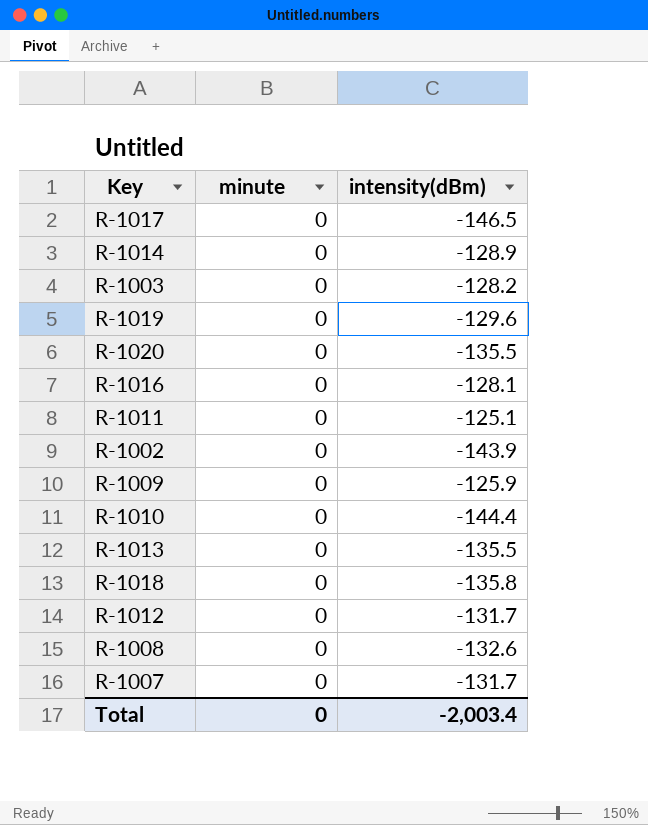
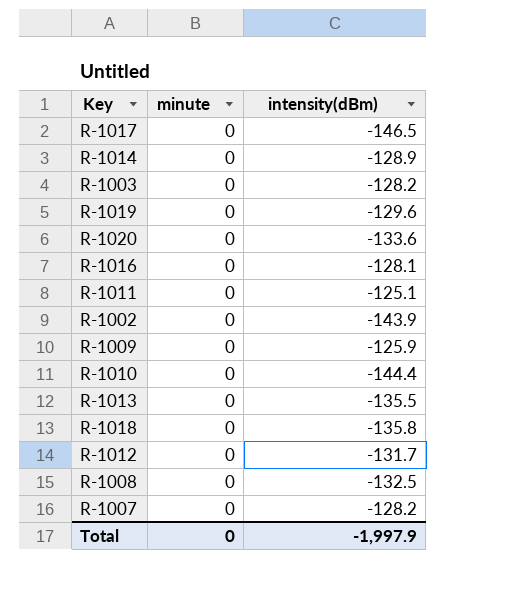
R-1020 | intensity(dBm): -135.5 -> -133.6
R-1008 | intensity(dBm): -132.6 -> -132.5
R-1007 | intensity(dBm): -131.7 -> -128.2
Total | intensity(dBm): -2,003.4 -> -1,997.9

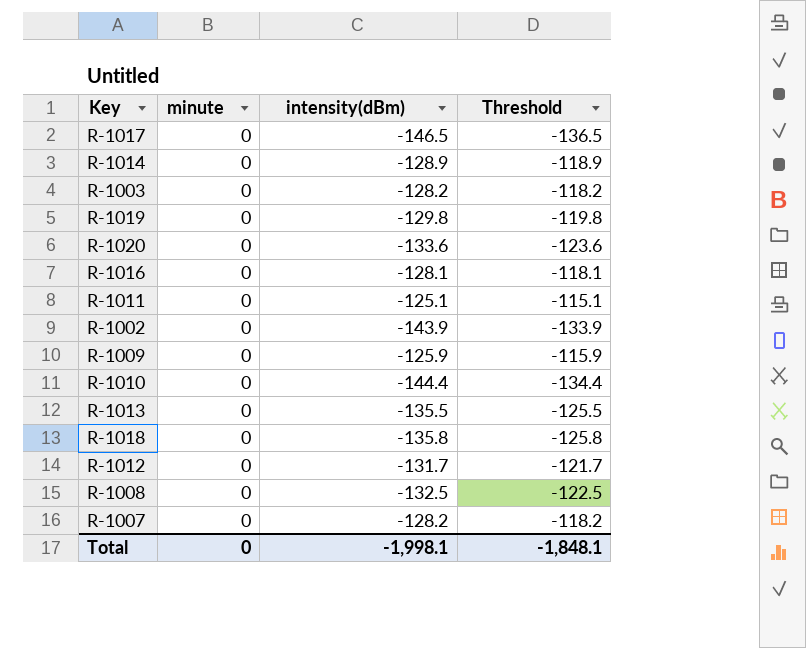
column Threshold | formula: none -> [intensity(dBm)] + 10
R-1019 | intensity(dBm): -129.6 -> -129.8
Total | intensity(dBm): -1,997.9 -> -1,998.1

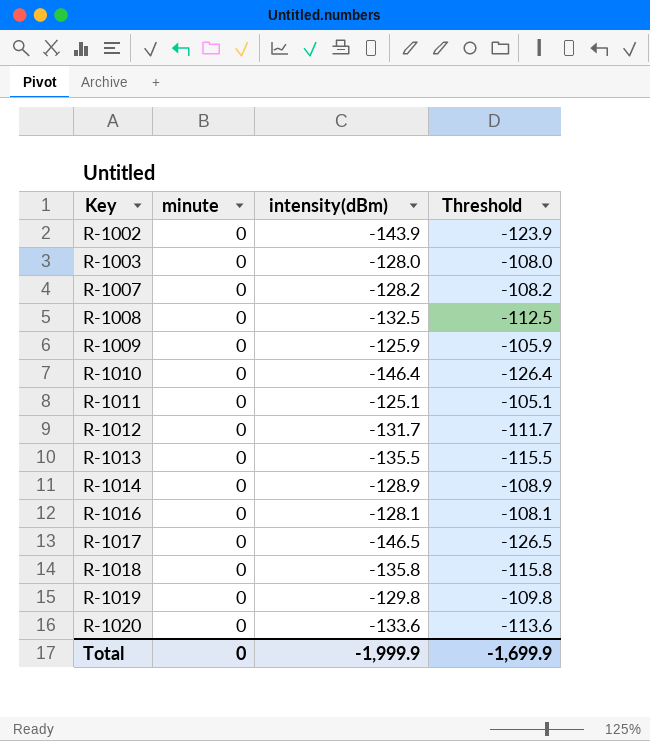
row order: none -> Key ascending
column Threshold | formula: [intensity(dBm)] + 10 -> [intensity(dBm)] + 20
R-1003 | intensity(dBm): -128.2 -> -128.0
R-1010 | intensity(dBm): -144.4 -> -146.4
Total | intensity(dBm): -1,998.1 -> -1,999.9
Total | Threshold: -1,848.1 -> -1,699.9

